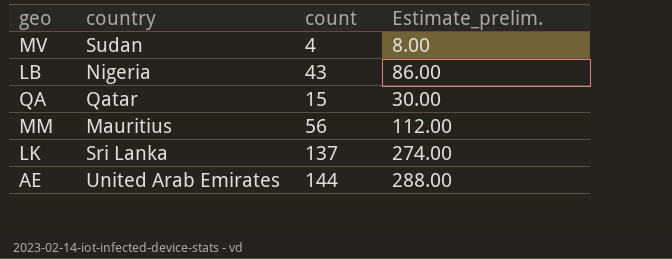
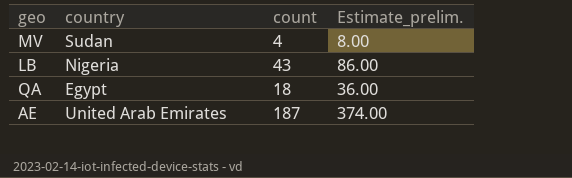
row MM: Mauritius | 56 | 112.00 -> none
row LK: Sri Lanka | 137 | 274.00 -> none
QA | country: Qatar -> Egypt
QA | count: 15 -> 18
QA | Estimate_prelim.: 30.00 -> 36.00
AE | count: 144 -> 187
AE | Estimate_prelim.: 288.00 -> 374.00

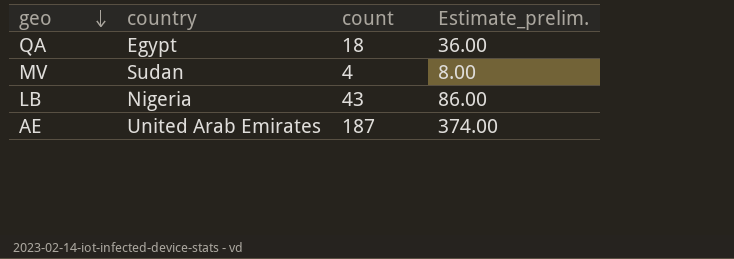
row order: none -> geo descending

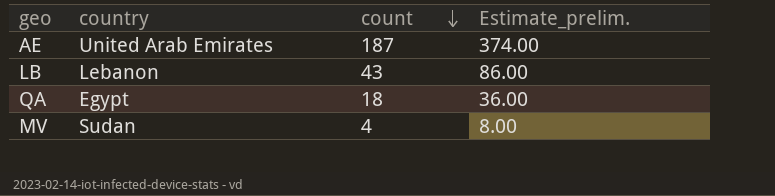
row order: geo descending -> count descending
LB | country: Nigeria -> Lebanon

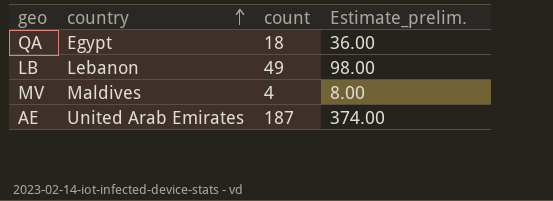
row order: count descending -> country ascending
LB | count: 43 -> 49
LB | Estimate_prelim.: 86.00 -> 98.00
MV | country: Sudan -> Maldives

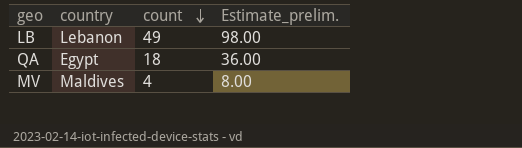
row order: country ascending -> count descending
row AE: United Arab Emirates | 187 | 374.00 -> none

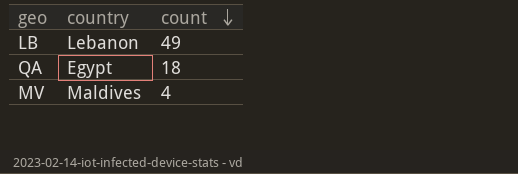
column Estimate_prelim. | formula: [count] * 2 -> none

